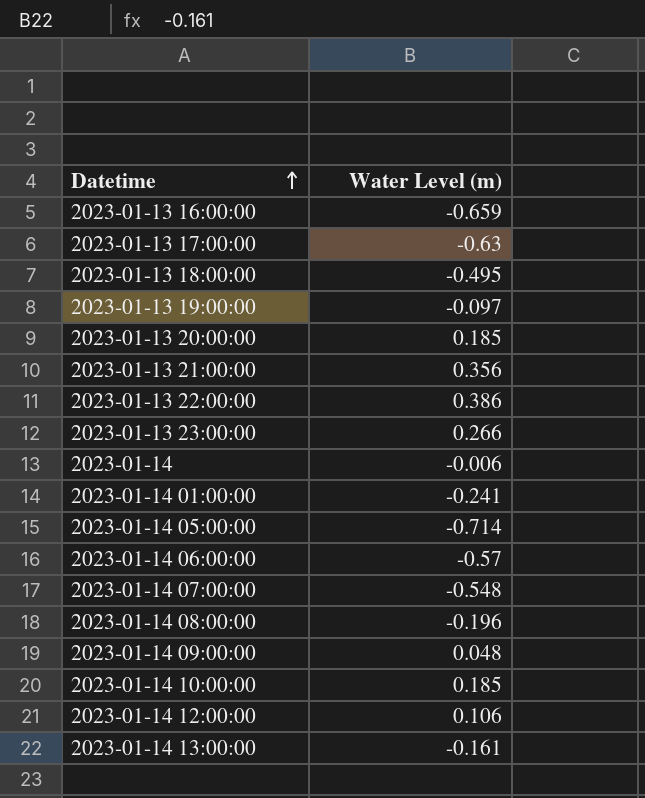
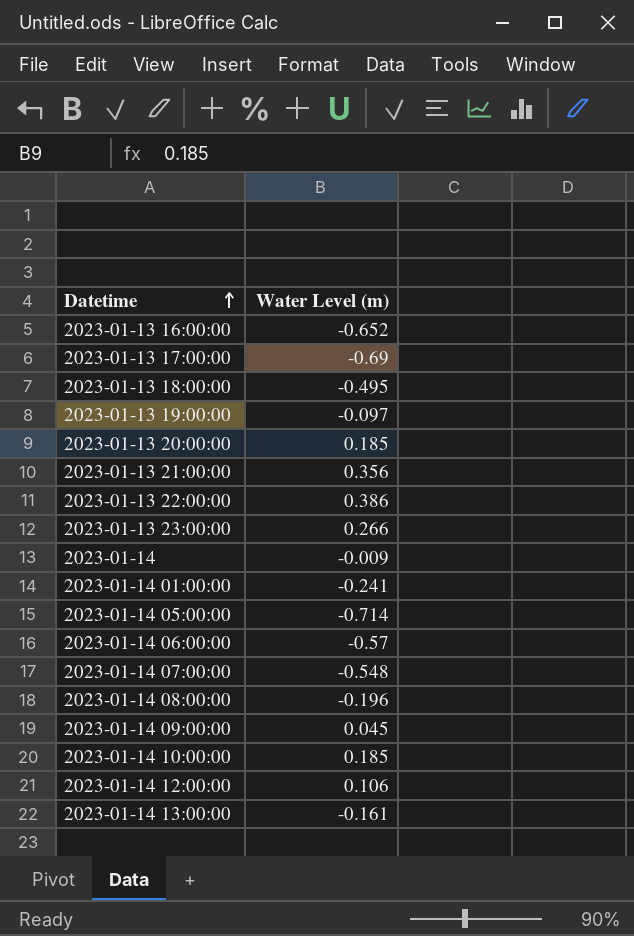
2023-01-13 16:00:00 | Water Level (m): -0.659 -> -0.652
2023-01-13 17:00:00 | Water Level (m): -0.63 -> -0.69
2023-01-14 | Water Level (m): -0.006 -> -0.009
2023-01-14 09:00:00 | Water Level (m): 0.048 -> 0.045

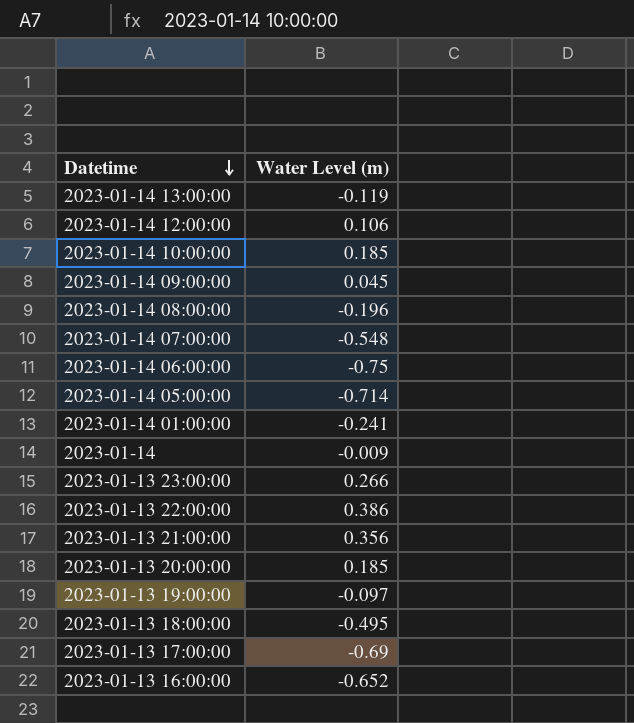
row order: Datetime ascending -> Datetime descending
2023-01-14 13:00:00 | Water Level (m): -0.161 -> -0.119
2023-01-14 06:00:00 | Water Level (m): -0.57 -> -0.75

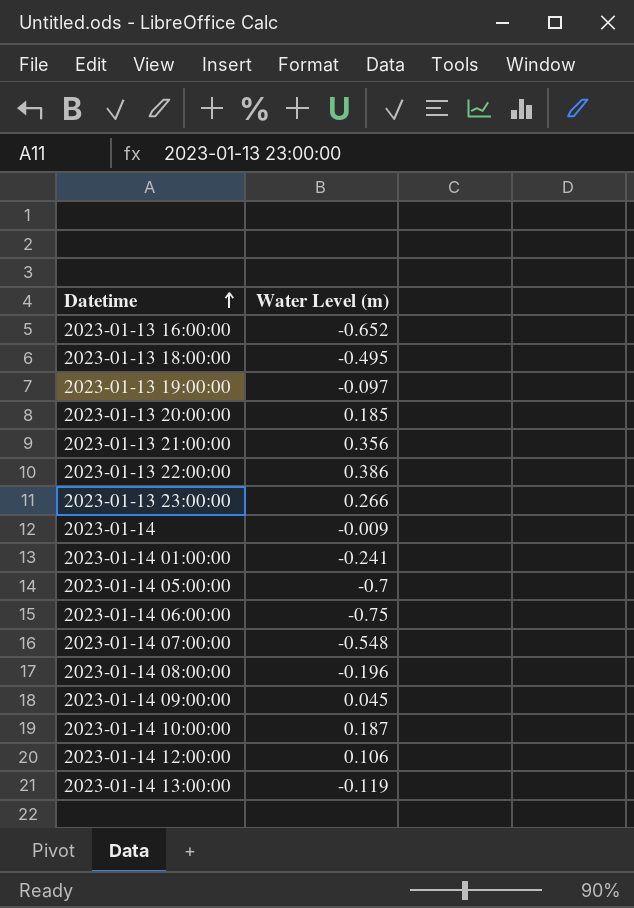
row order: Datetime descending -> Datetime ascending
row 2023-01-13 17:00:00: -0.69 -> none
2023-01-14 05:00:00 | Water Level (m): -0.714 -> -0.7
2023-01-14 10:00:00 | Water Level (m): 0.185 -> 0.187

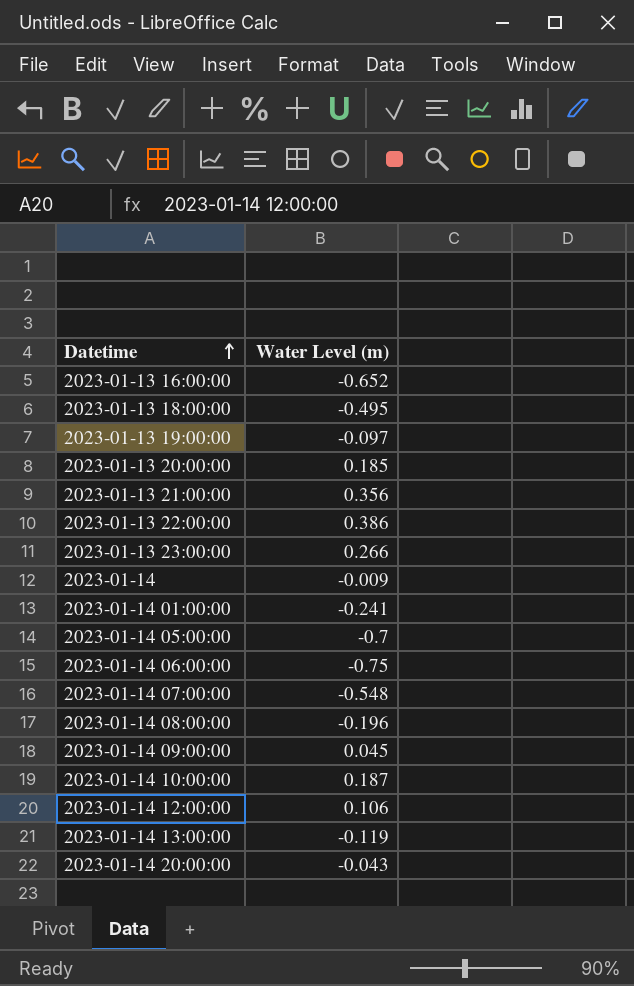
row 2023-01-14 20:00:00: none -> -0.043

